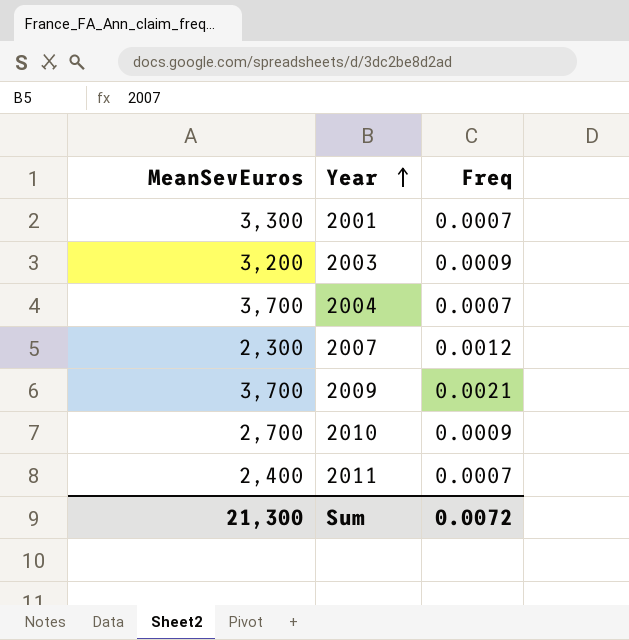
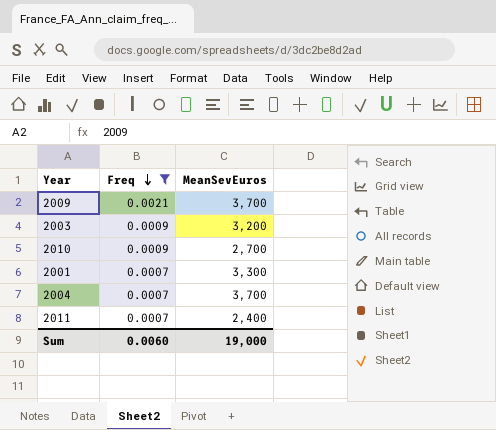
filter: none -> Freq != 0.0012
row order: Year ascending -> Freq descending
column MeanSevEuros | position: 1 -> 3
Sum | Freq: 0.0072 -> 0.0060
Sum | MeanSevEuros: 21,300 -> 19,000

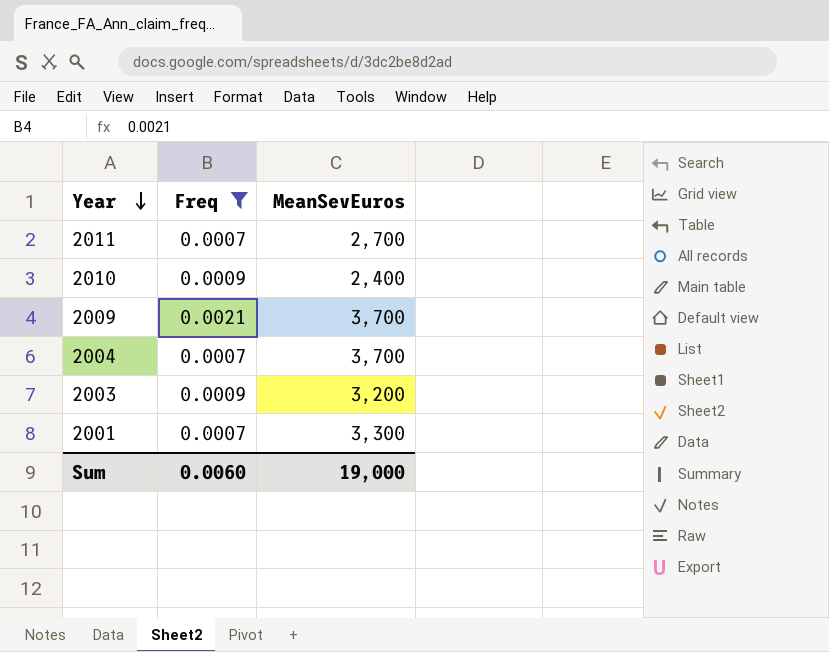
row order: Freq descending -> Year descending
2011 | MeanSevEuros: 2,400 -> 2,700
2010 | MeanSevEuros: 2,700 -> 2,400

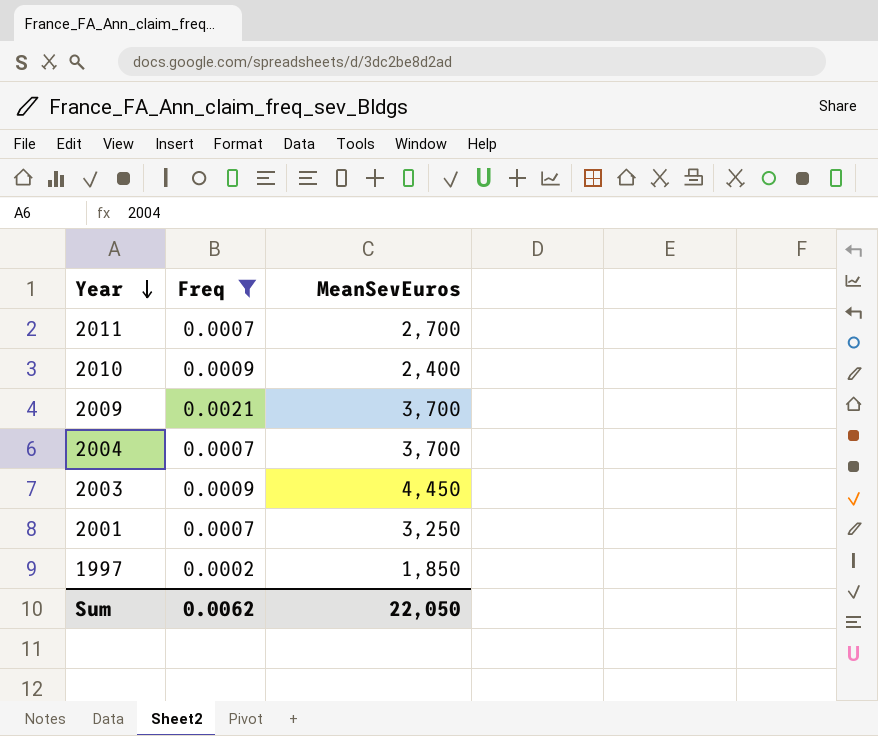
2003 | MeanSevEuros: 3,200 -> 4,450
2001 | MeanSevEuros: 3,300 -> 3,250
row 1997: none -> 0.0002 | 1,850
Sum | Freq: 0.0060 -> 0.0062
Sum | MeanSevEuros: 19,000 -> 22,050

